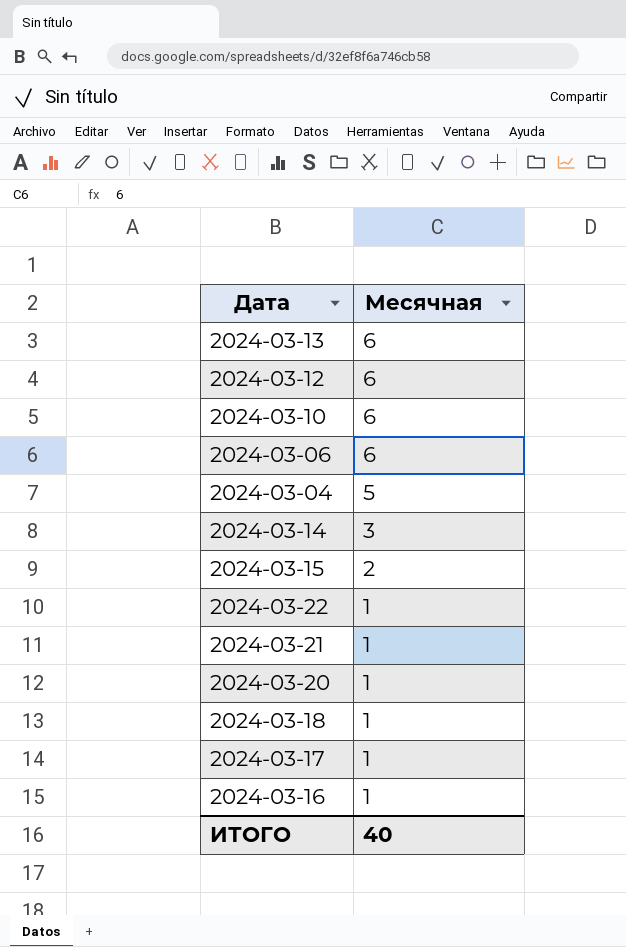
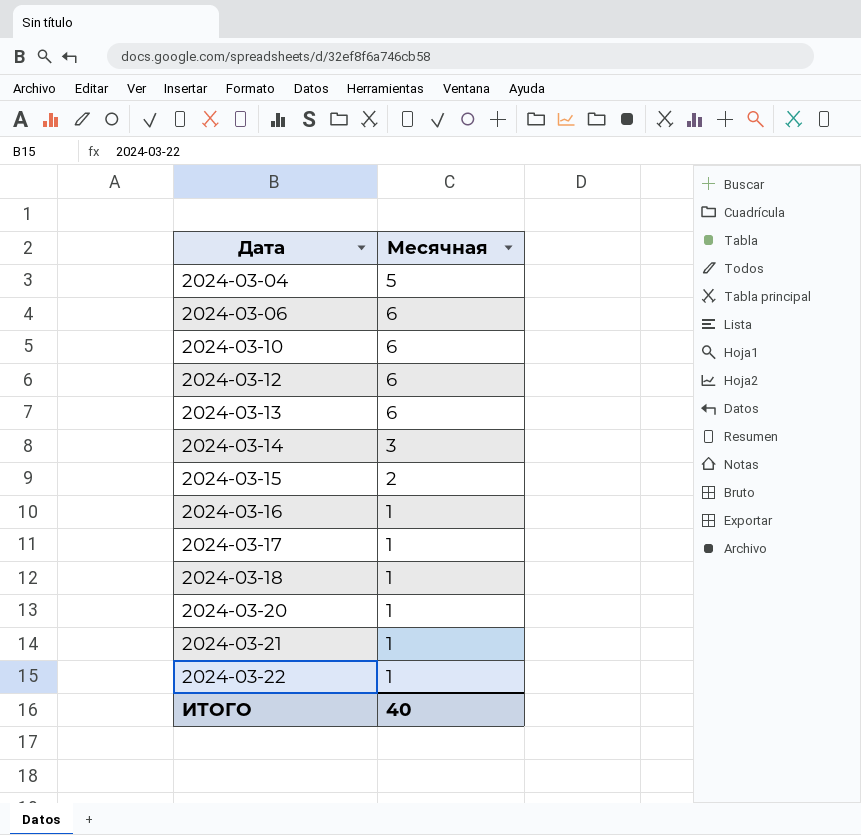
row order: Месячная descending -> Дата ascending

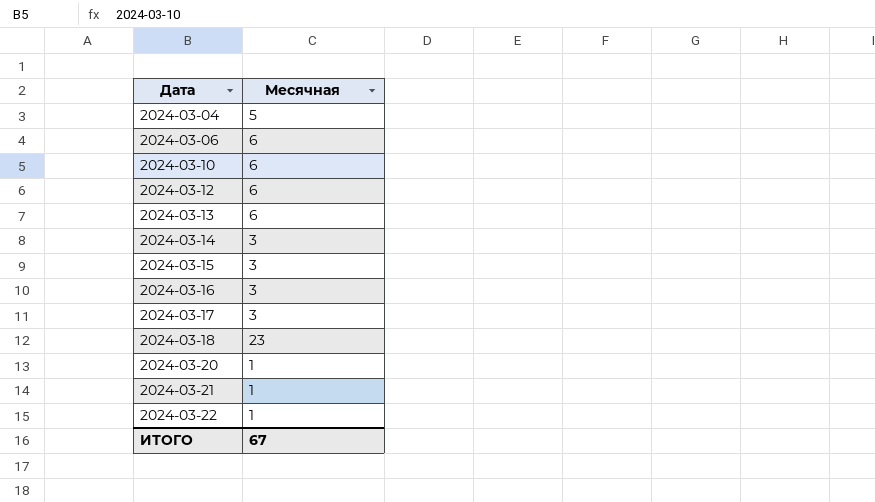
2024-03-15 | Месячная: 2 -> 3
2024-03-16 | Месячная: 1 -> 3
2024-03-17 | Месячная: 1 -> 3
2024-03-18 | Месячная: 1 -> 23
ИТОГО | Месячная: 40 -> 67

